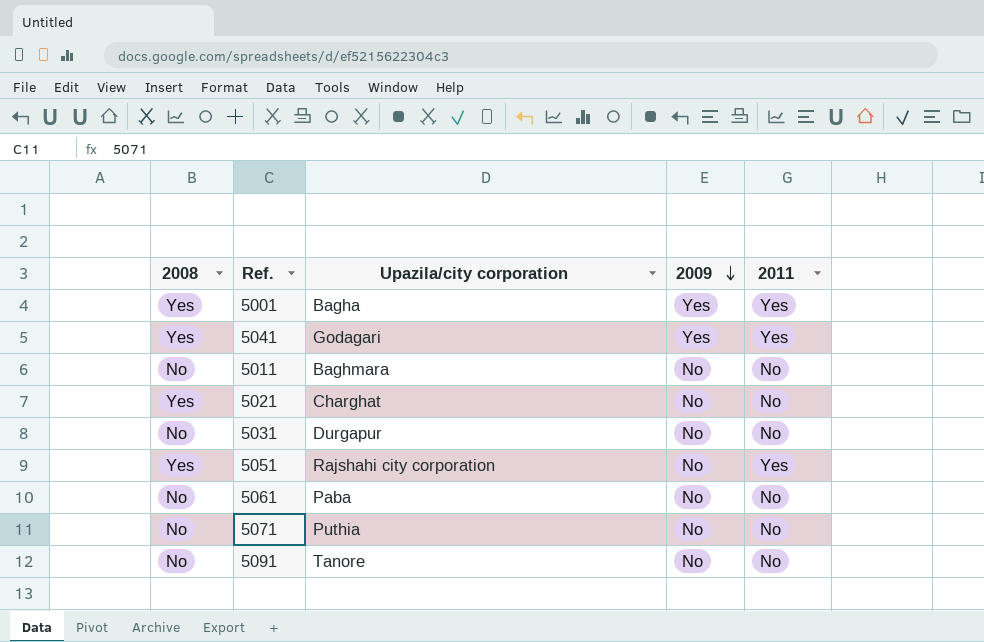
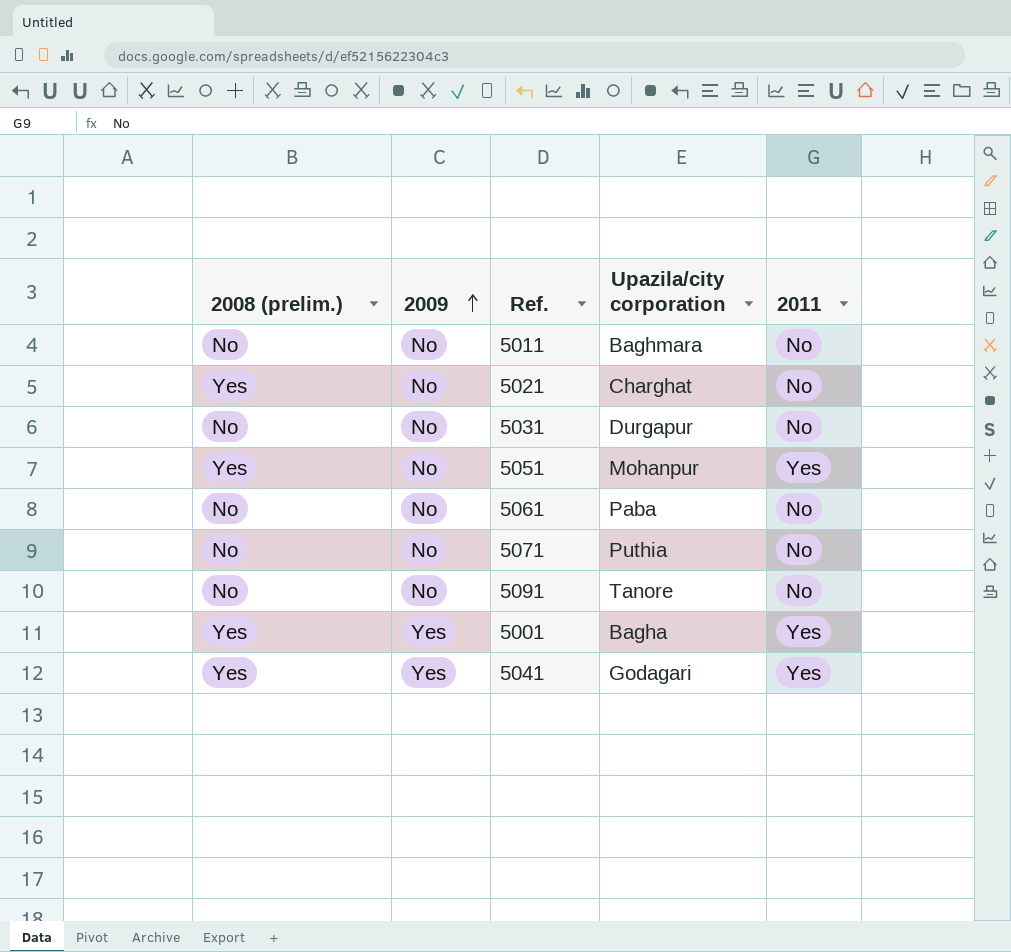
row order: 2009 descending -> 2009 ascending
column name: 2008 -> 2008 (prelim.)
column 2009 | position: 4 -> 2
5051 | Upazila/city corporation: Rajshahi city corporation -> Mohanpur

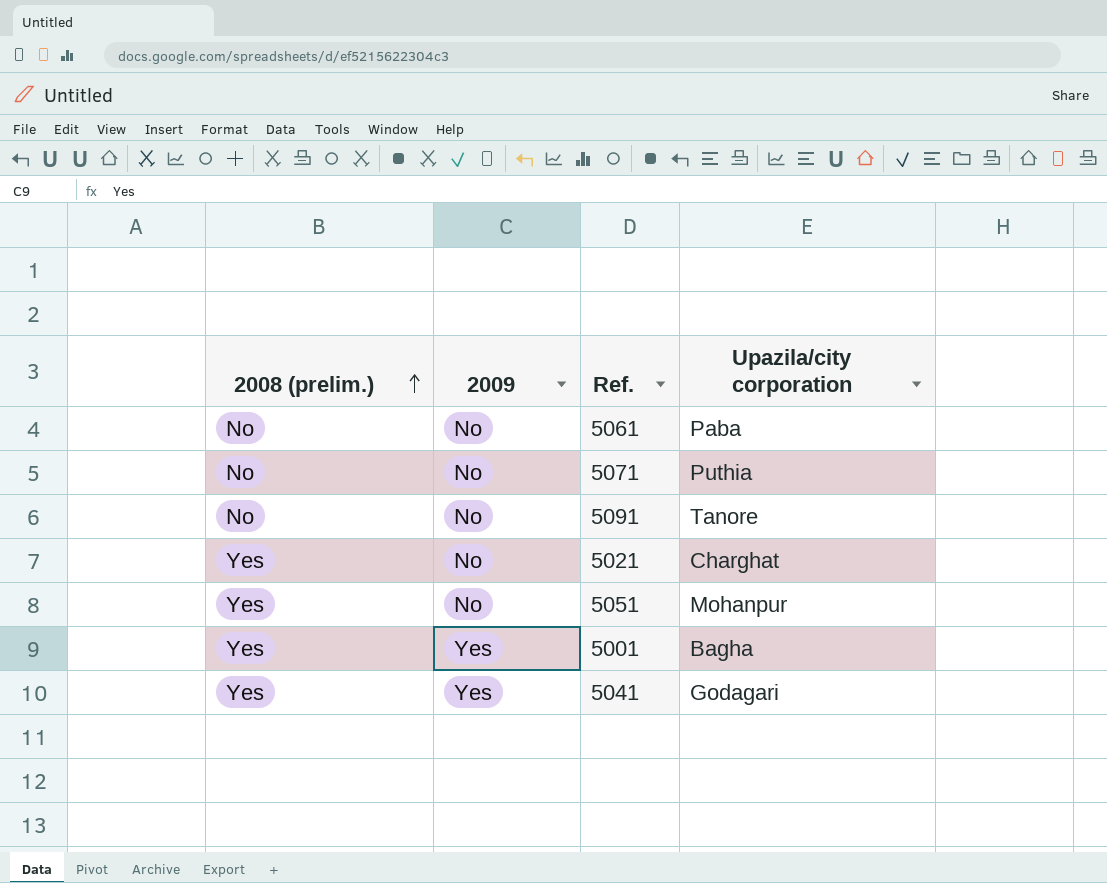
row order: 2009 ascending -> 2008 (prelim.) ascending
column 2011 | position: 5 -> none
row 5011: No | No | Baghmara | No -> none
row 5031: No | No | Durgapur | No -> none

